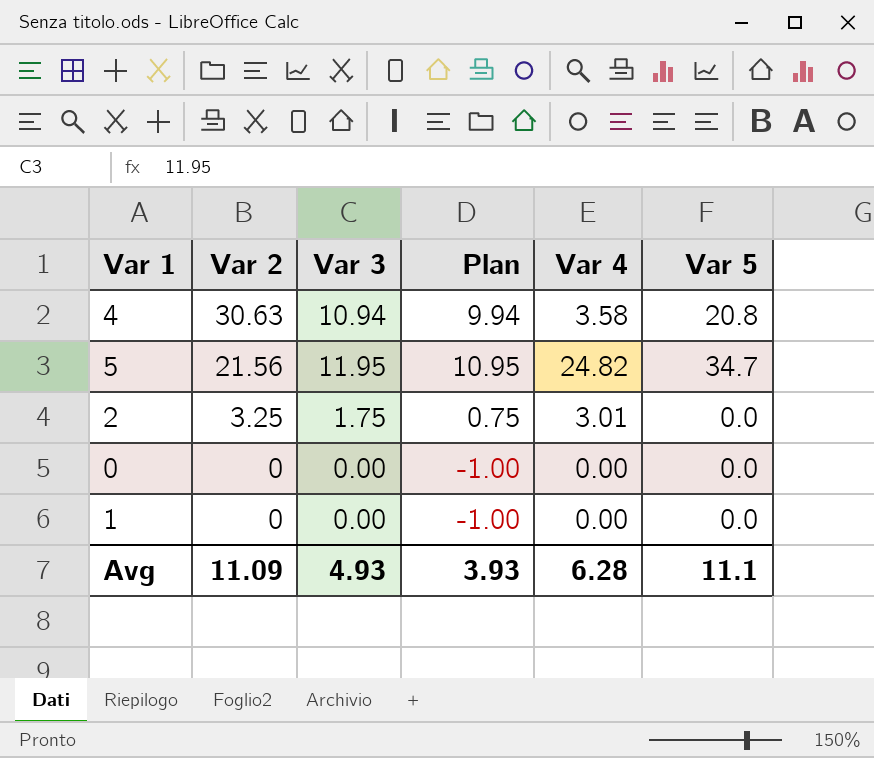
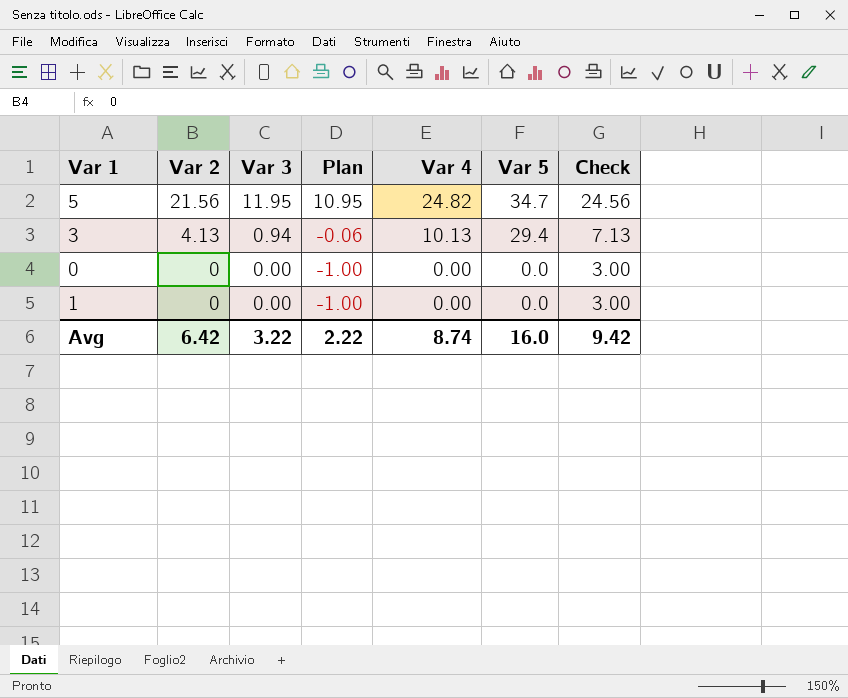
column Check | formula: none -> [Var 2] + 3
row 4: 30.63 | 10.94 | 9.94 | 3.58 | 20.8 -> none
row 2: 3.25 | 1.75 | 0.75 | 3.01 | 0.0 -> none
row 3: none -> 4.13 | 0.94 | -0.06 | 10.13 | 29.4 | 7.13
Avg | Var 2: 11.09 -> 6.42
Avg | Var 3: 4.93 -> 3.22
Avg | Plan: 3.93 -> 2.22
Avg | Var 4: 6.28 -> 8.74
Avg | Var 5: 11.1 -> 16.0

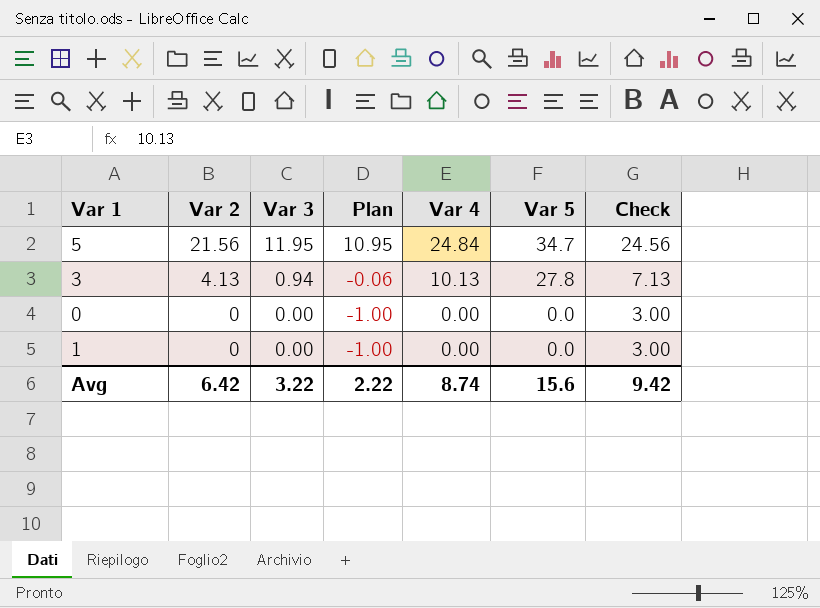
5 | Var 4: 24.82 -> 24.84
3 | Var 5: 29.4 -> 27.8
Avg | Var 5: 16.0 -> 15.6

